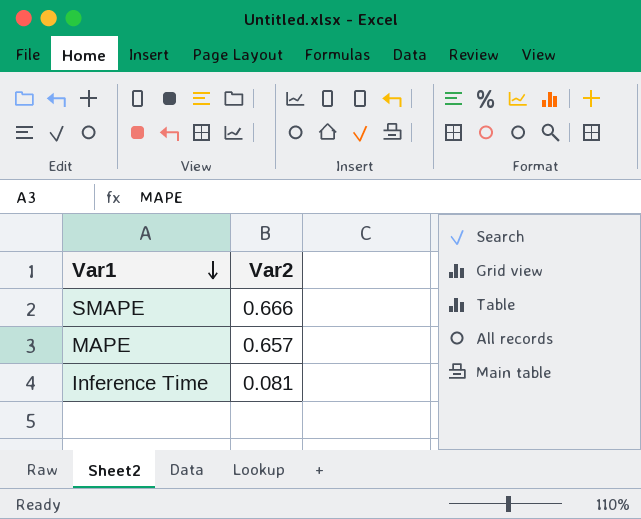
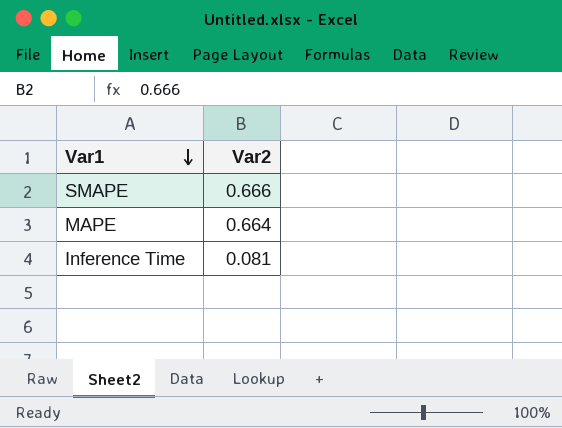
MAPE | Var2: 0.657 -> 0.664

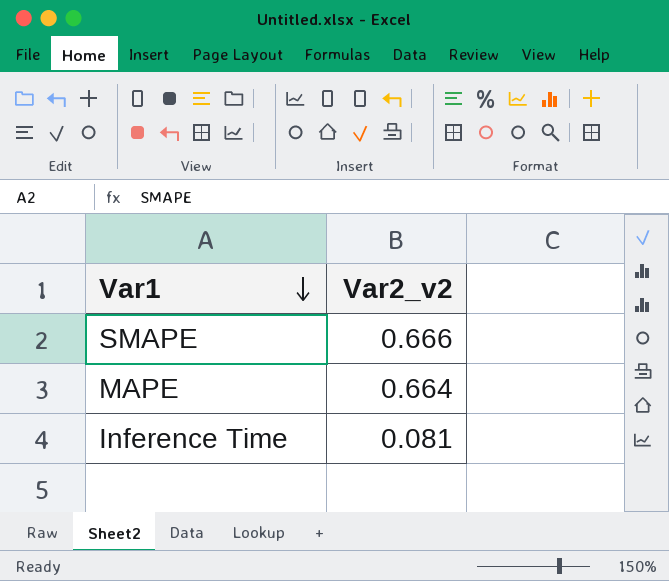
column name: Var2 -> Var2_v2

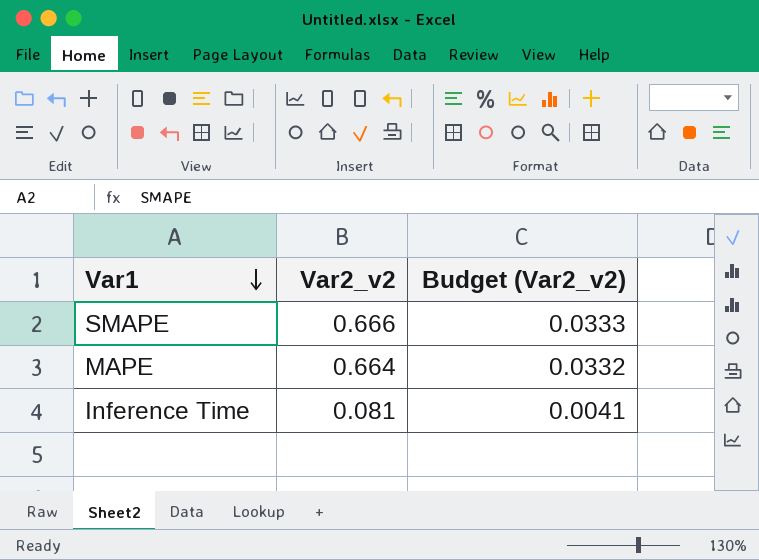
column Budget (Var2_v2) | formula: none -> [Var2_v2] * 0.05

